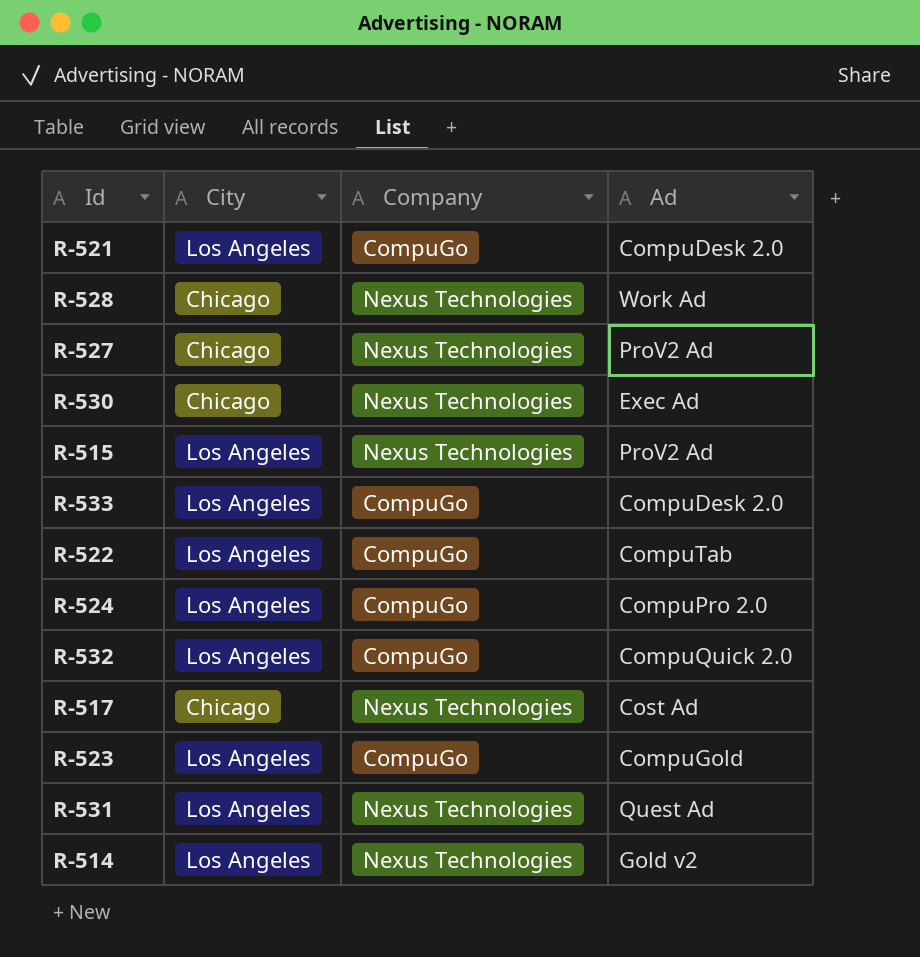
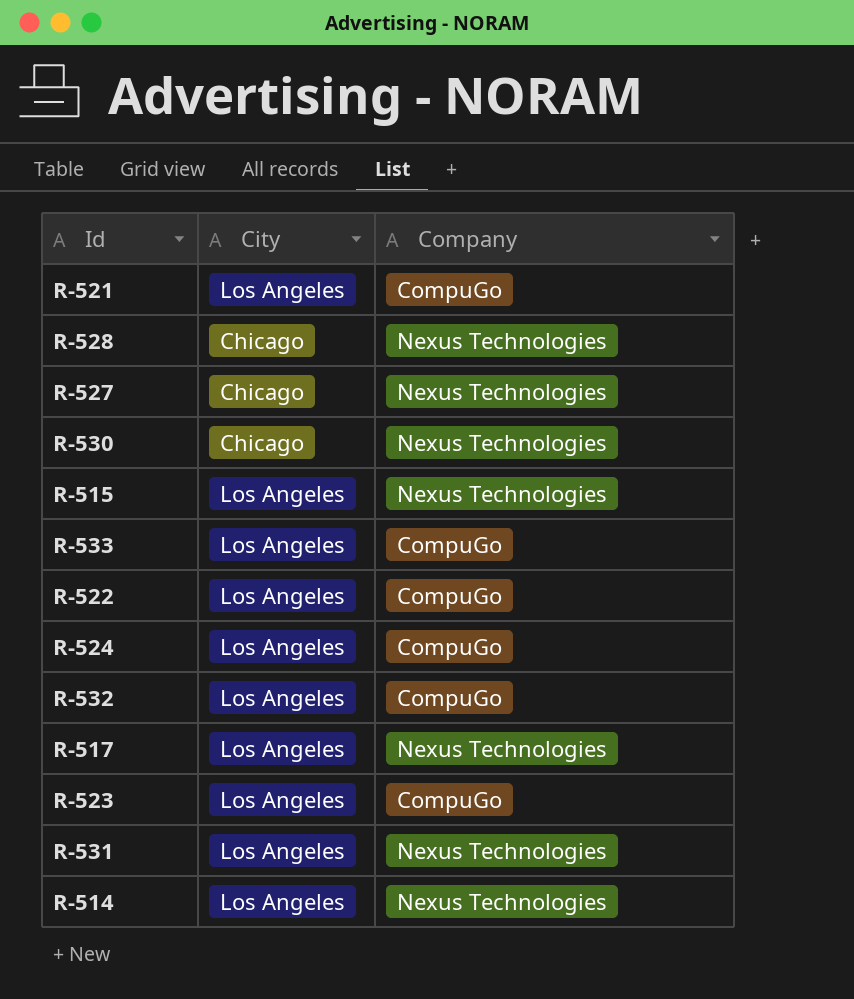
column Ad | position: 4 -> none
R-517 | City: Chicago -> Los Angeles

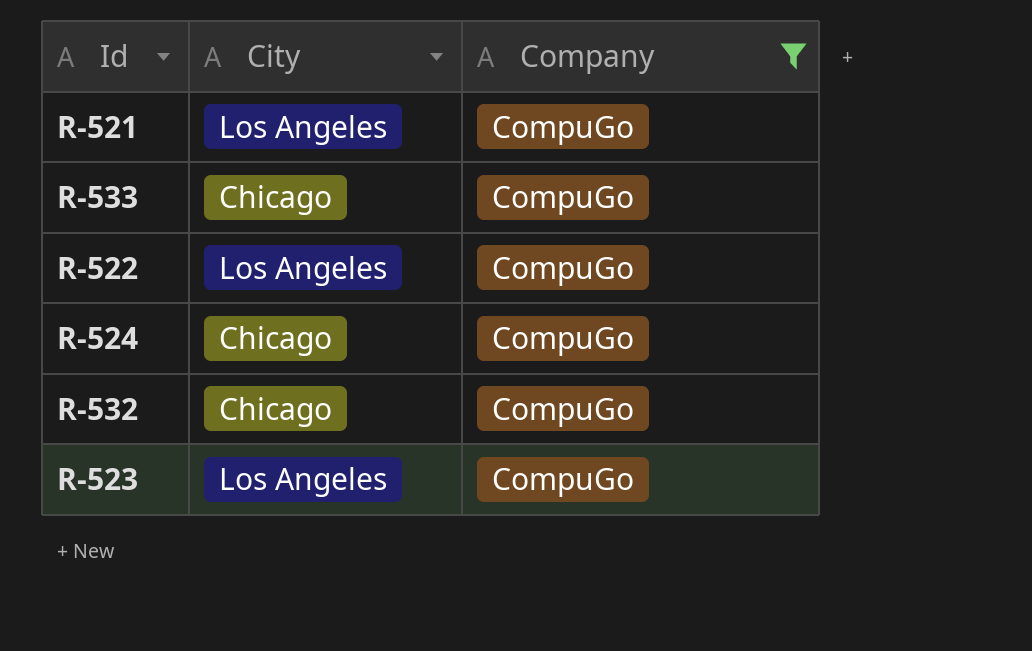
filter: none -> Company = CompuGo
R-533 | City: Los Angeles -> Chicago
R-524 | City: Los Angeles -> Chicago
R-532 | City: Los Angeles -> Chicago

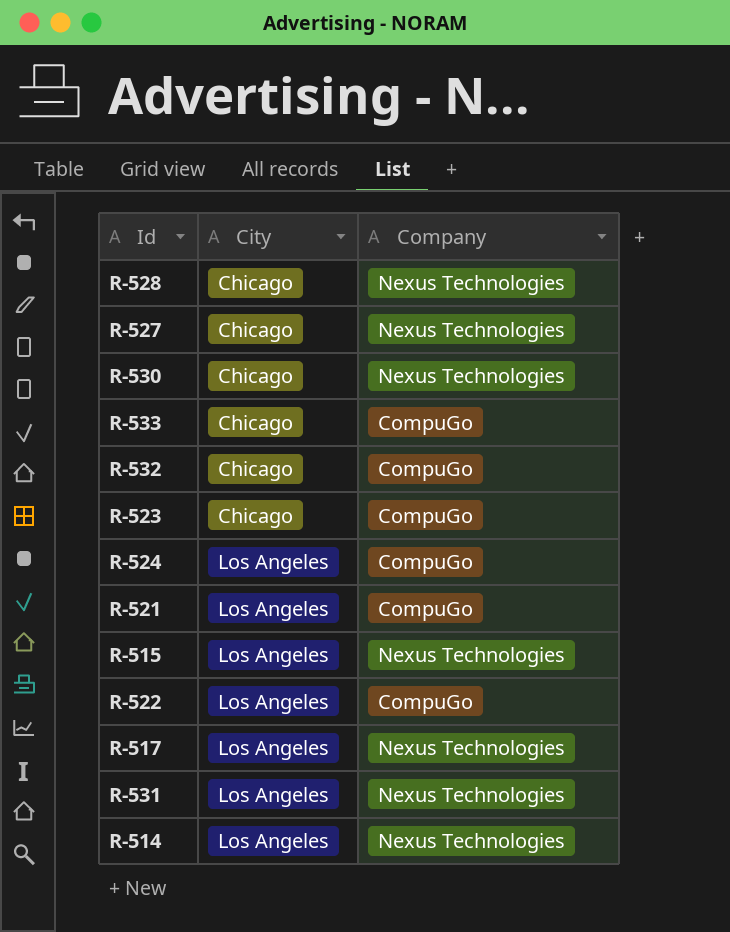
filter: Company = CompuGo -> none
row order: none -> City ascending
R-523 | City: Los Angeles -> Chicago
R-524 | City: Chicago -> Los Angeles

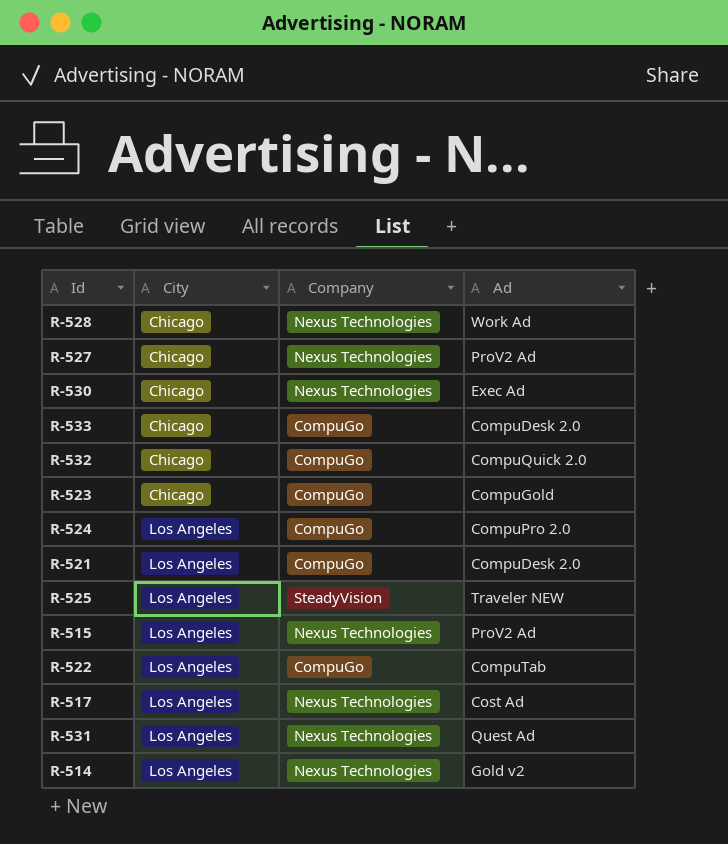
column Ad | position: none -> 4
row R-525: none -> Los Angeles | SteadyVision | Traveler NEW

